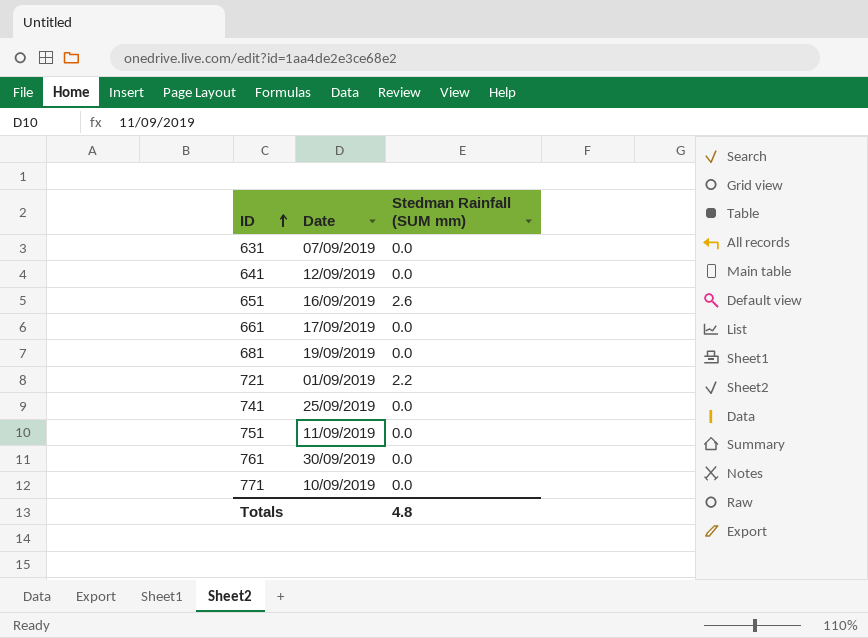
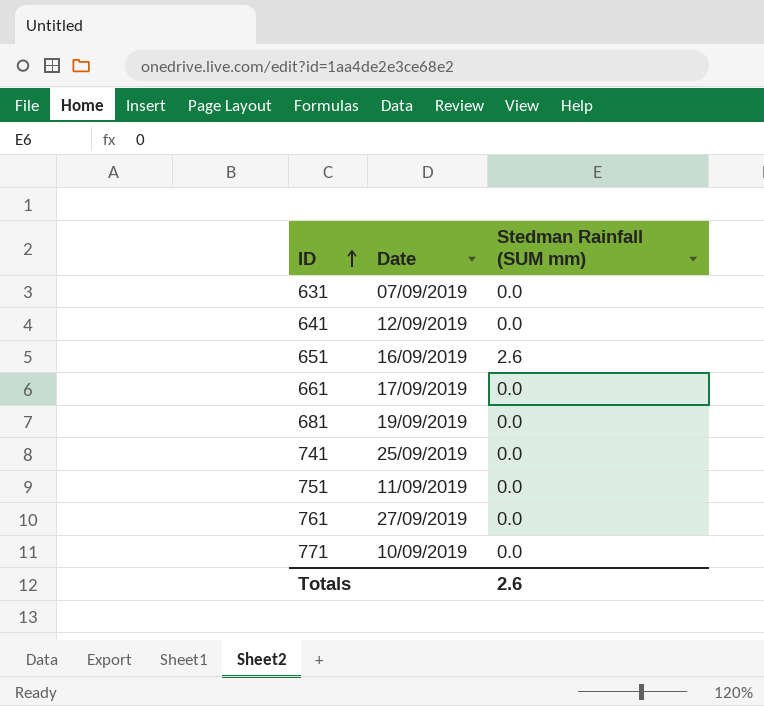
row 721: 01/09/2019 | 2.2 -> none
761 | Date: 30/09/2019 -> 27/09/2019
Totals | Stedman Rainfall (SUM mm): 4.8 -> 2.6

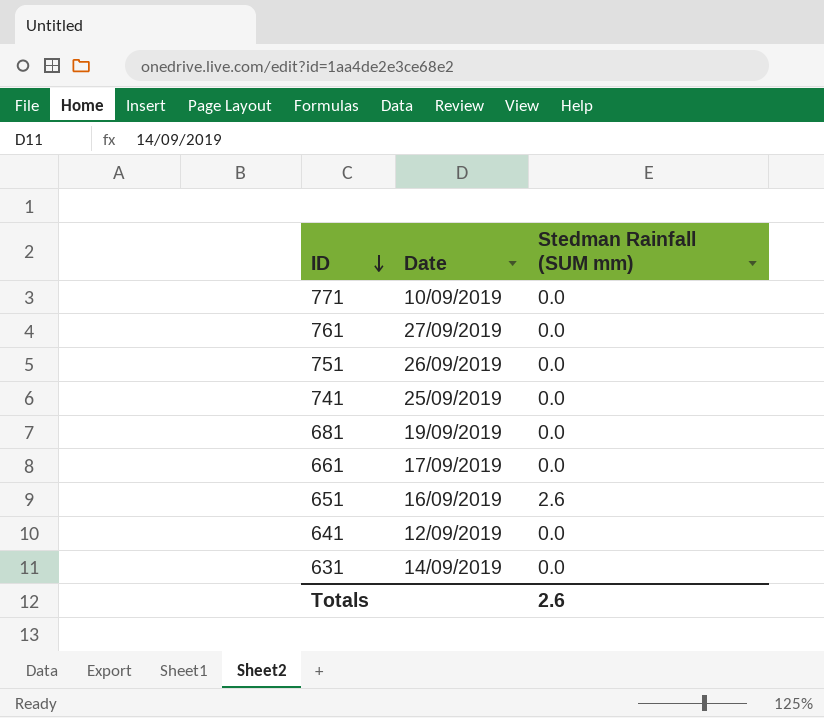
row order: ID ascending -> ID descending
751 | Date: 11/09/2019 -> 26/09/2019
631 | Date: 07/09/2019 -> 14/09/2019

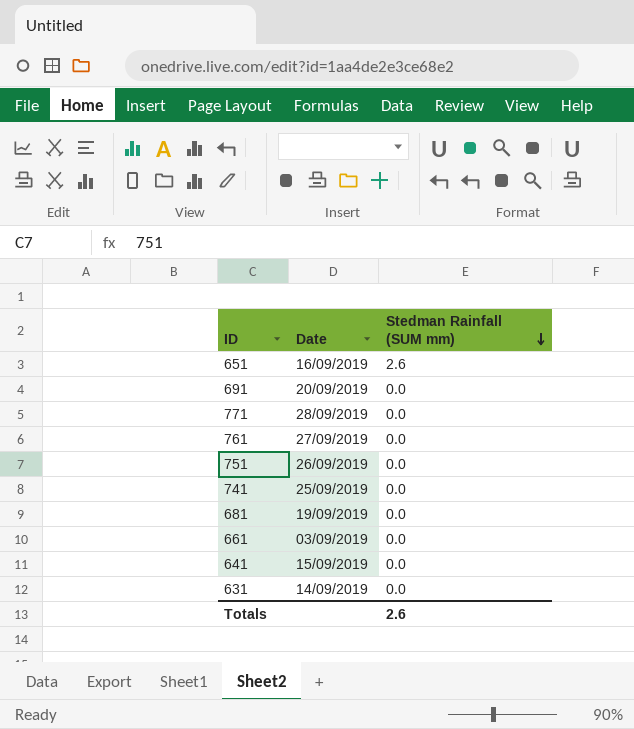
row order: ID descending -> Stedman Rainfall (SUM mm) descending
row 691: none -> 20/09/2019 | 0.0
771 | Date: 10/09/2019 -> 28/09/2019
661 | Date: 17/09/2019 -> 03/09/2019
641 | Date: 12/09/2019 -> 15/09/2019

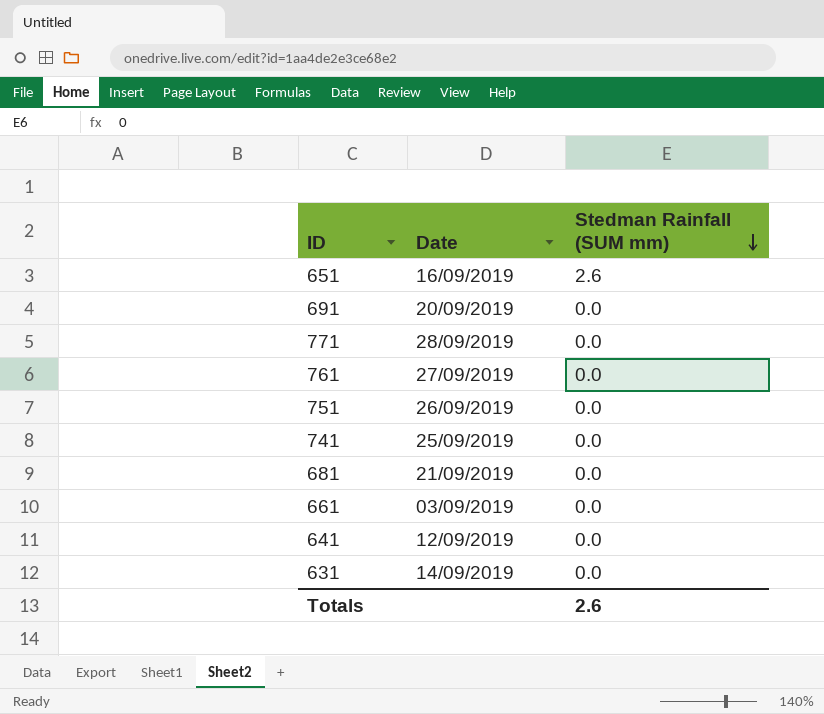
681 | Date: 19/09/2019 -> 21/09/2019
641 | Date: 15/09/2019 -> 12/09/2019

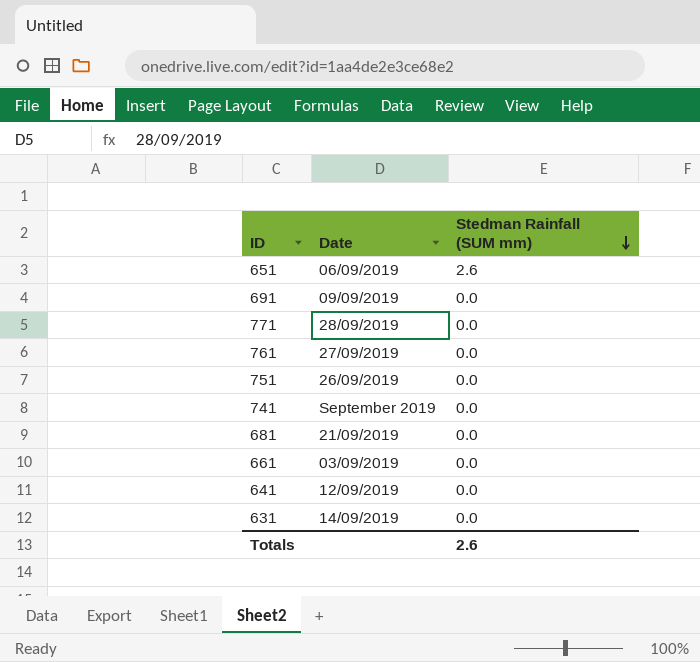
651 | Date: 16/09/2019 -> 06/09/2019
691 | Date: 20/09/2019 -> 09/09/2019
741 | Date: 25/09/2019 -> September 2019

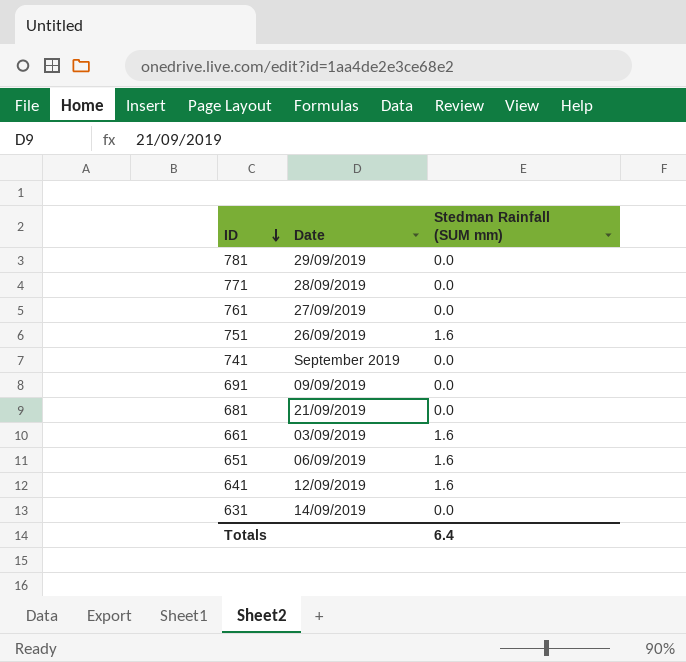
row order: Stedman Rainfall (SUM mm) descending -> ID descending
row 781: none -> 29/09/2019 | 0.0
751 | Stedman Rainfall (SUM mm): 0.0 -> 1.6
661 | Stedman Rainfall (SUM mm): 0.0 -> 1.6
651 | Stedman Rainfall (SUM mm): 2.6 -> 1.6
641 | Stedman Rainfall (SUM mm): 0.0 -> 1.6
Totals | Stedman Rainfall (SUM mm): 2.6 -> 6.4

